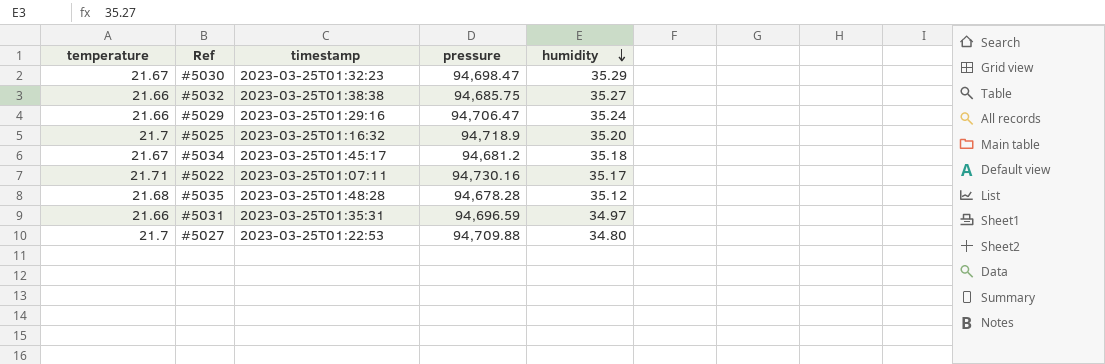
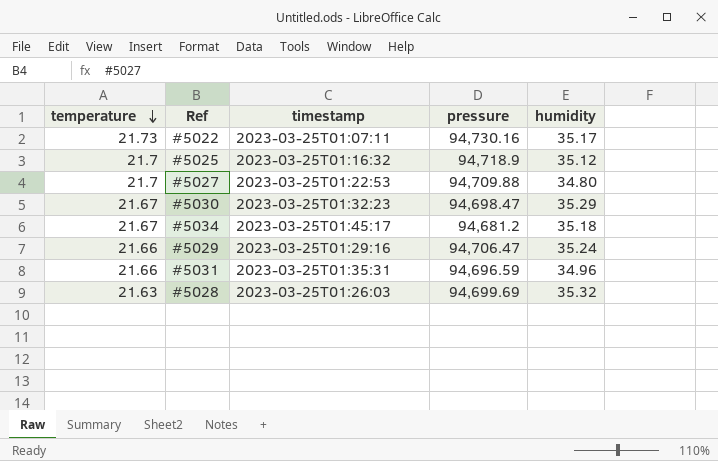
row order: humidity descending -> temperature descending
row #5032: 21.66 | 2023-03-25T01:38:38 | 94,685.75 | 35.27 -> none
row #5035: 21.68 | 2023-03-25T01:48:28 | 94,678.28 | 35.12 -> none
#5022 | temperature: 21.71 -> 21.73
#5025 | humidity: 35.20 -> 35.12
#5031 | humidity: 34.97 -> 34.96
row #5028: none -> 21.63 | 2023-03-25T01:26:03 | 94,699.69 | 35.32

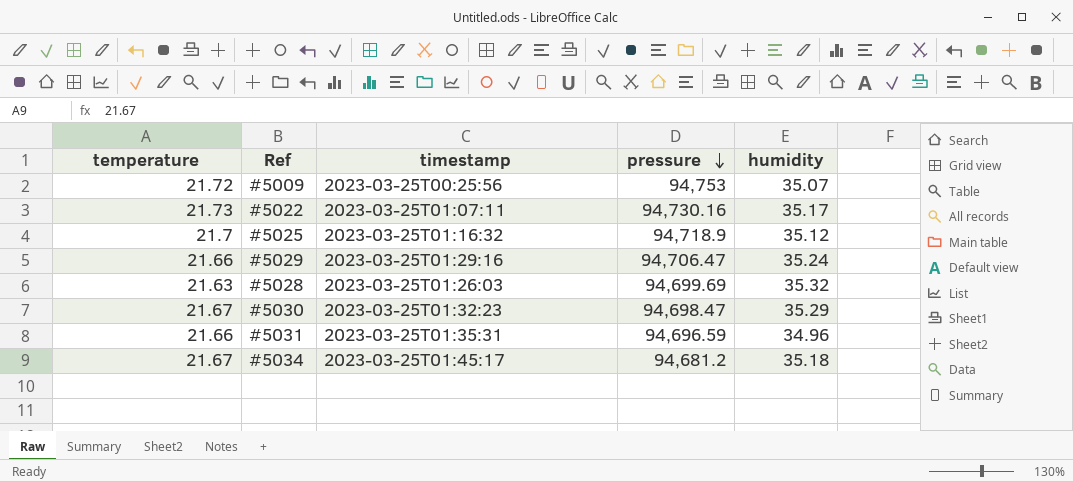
row order: temperature descending -> pressure descending
row #5027: 21.7 | 2023-03-25T01:22:53 | 94,709.88 | 34.80 -> none
row #5009: none -> 21.72 | 2023-03-25T00:25:56 | 94,753 | 35.07

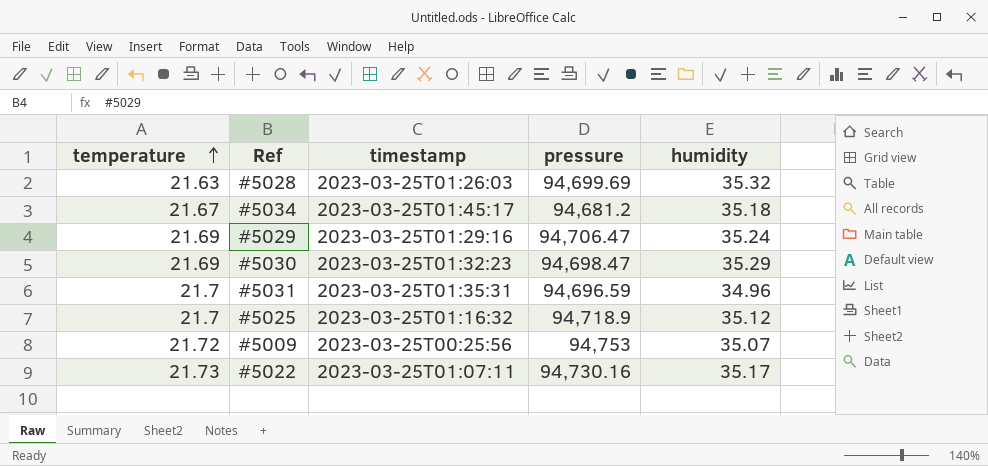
row order: pressure descending -> temperature ascending
#5029 | temperature: 21.66 -> 21.69
#5030 | temperature: 21.67 -> 21.69
#5031 | temperature: 21.66 -> 21.7

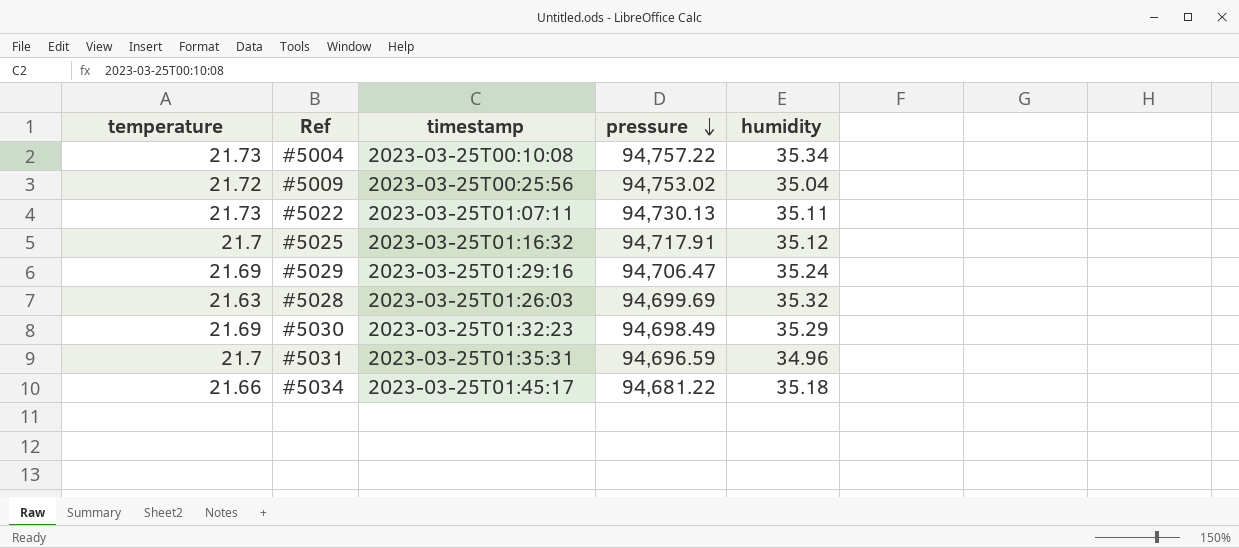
row order: temperature ascending -> pressure descending
row #5004: none -> 21.73 | 2023-03-25T00:10:08 | 94,757.22 | 35.34
#5009 | pressure: 94,753 -> 94,753.02
#5009 | humidity: 35.07 -> 35.04
#5022 | pressure: 94,730.16 -> 94,730.13
#5022 | humidity: 35.17 -> 35.11
#5025 | pressure: 94,718.9 -> 94,717.91
#5030 | pressure: 94,698.47 -> 94,698.49
#5034 | temperature: 21.67 -> 21.66
#5034 | pressure: 94,681.2 -> 94,681.22

